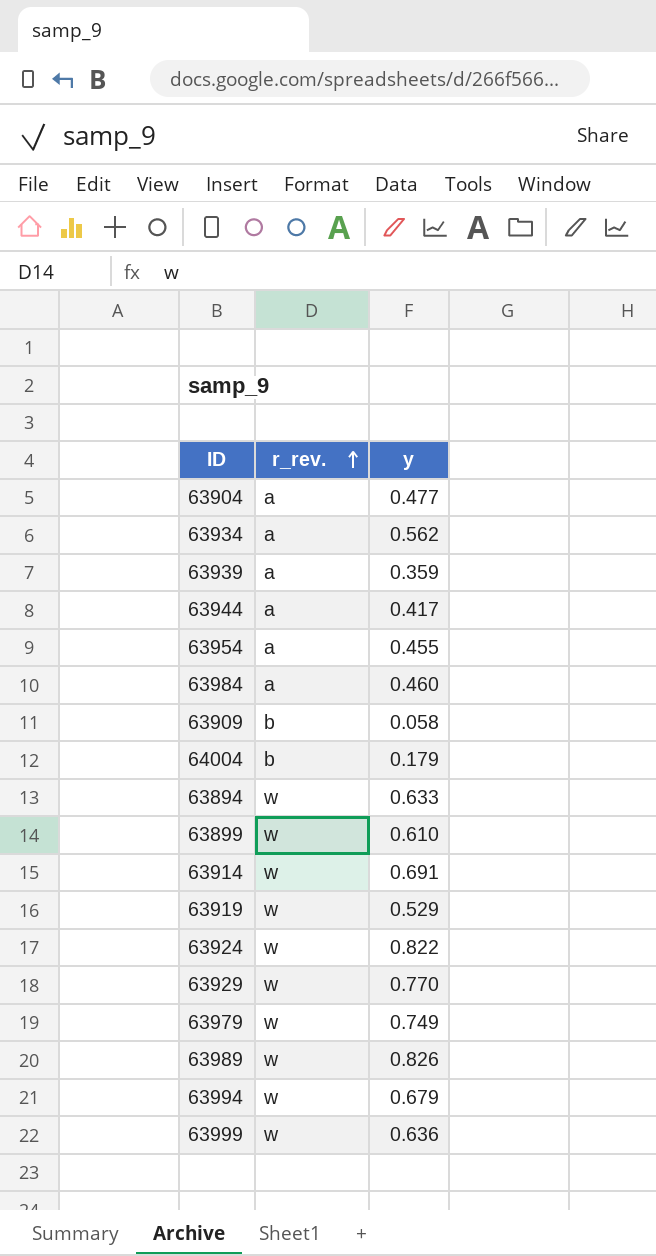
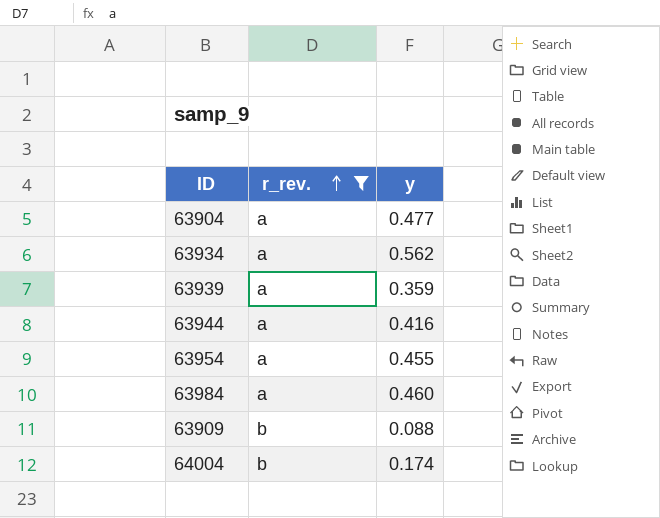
filter: none -> r_rev. != w
63944 | y: 0.417 -> 0.416
63909 | y: 0.058 -> 0.088
64004 | y: 0.179 -> 0.174

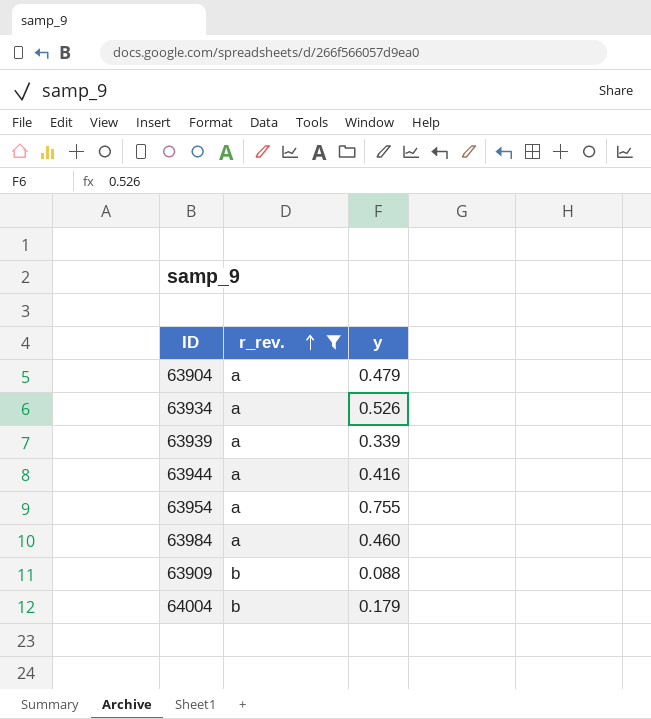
63904 | y: 0.477 -> 0.479
63934 | y: 0.562 -> 0.526
63939 | y: 0.359 -> 0.339
63954 | y: 0.455 -> 0.755
64004 | y: 0.174 -> 0.179

